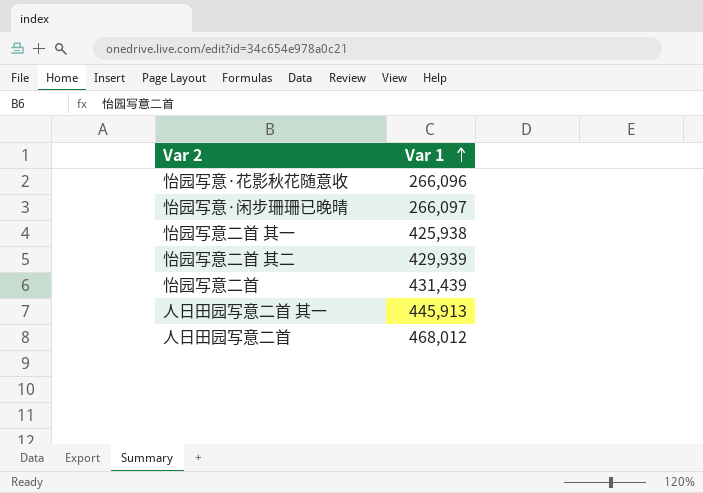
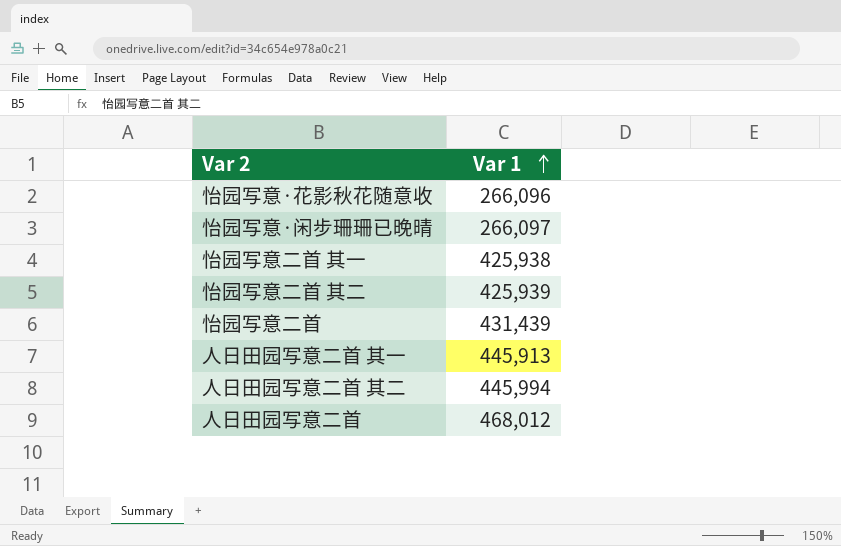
怡园写意二首 其二 | Var 1: 429,939 -> 425,939
row 人日田园写意二首 其二: none -> 445,994

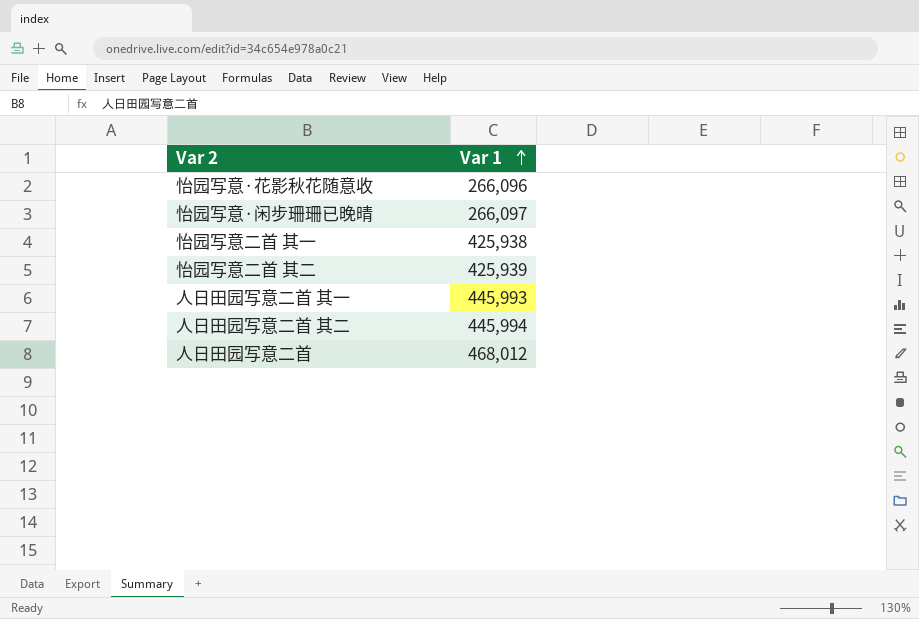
row 怡园写意二首: 431,439 -> none
人日田园写意二首 其一 | Var 1: 445,913 -> 445,993

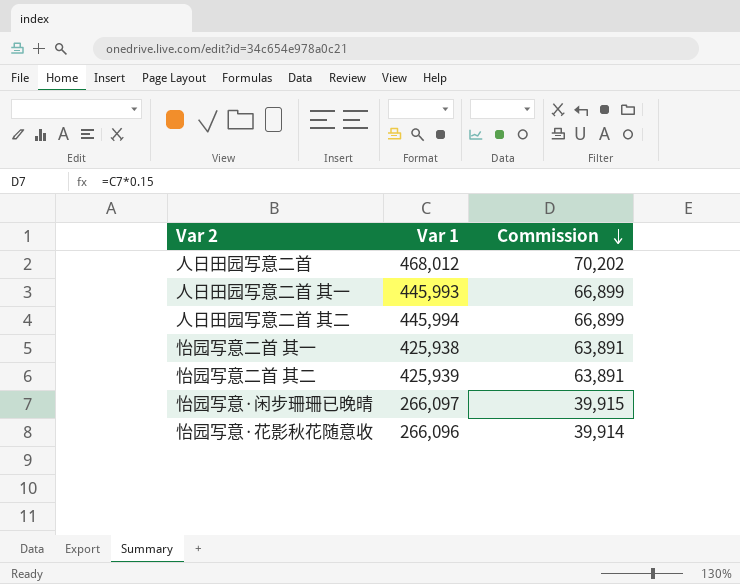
row order: Var 1 ascending -> Commission descending
column Commission | formula: none -> [Var 1] * 0.15

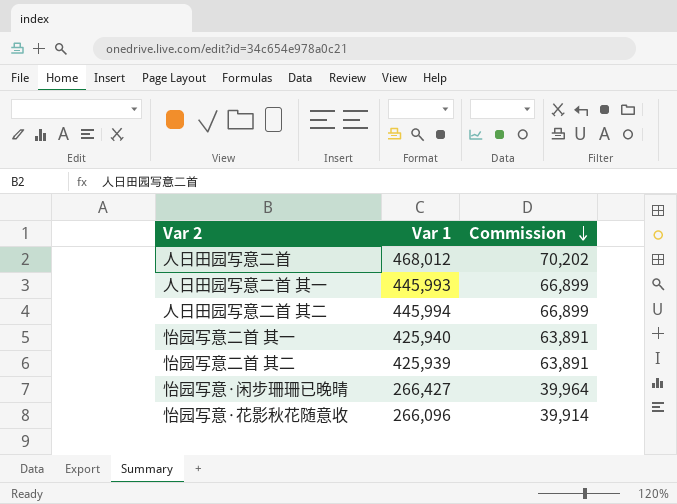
怡园写意二首 其一 | Var 1: 425,938 -> 425,940
怡园写意·闲步珊珊已晚晴 | Var 1: 266,097 -> 266,427
怡园写意·闲步珊珊已晚晴 | Commission: 39,915 -> 39,964

